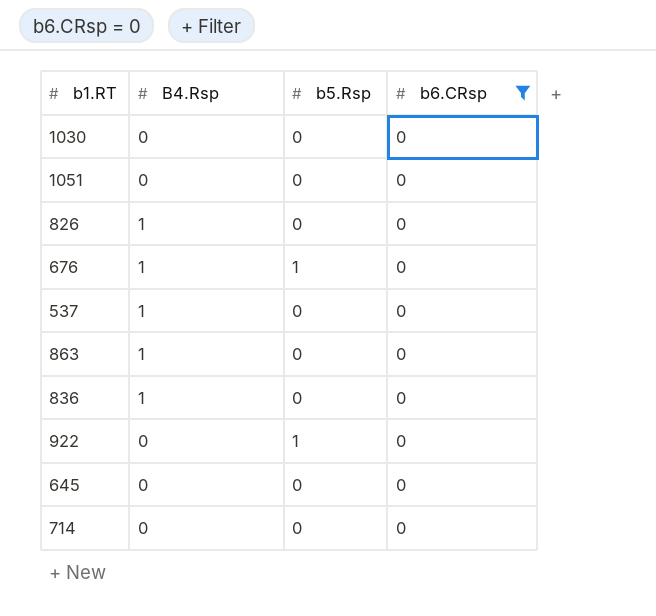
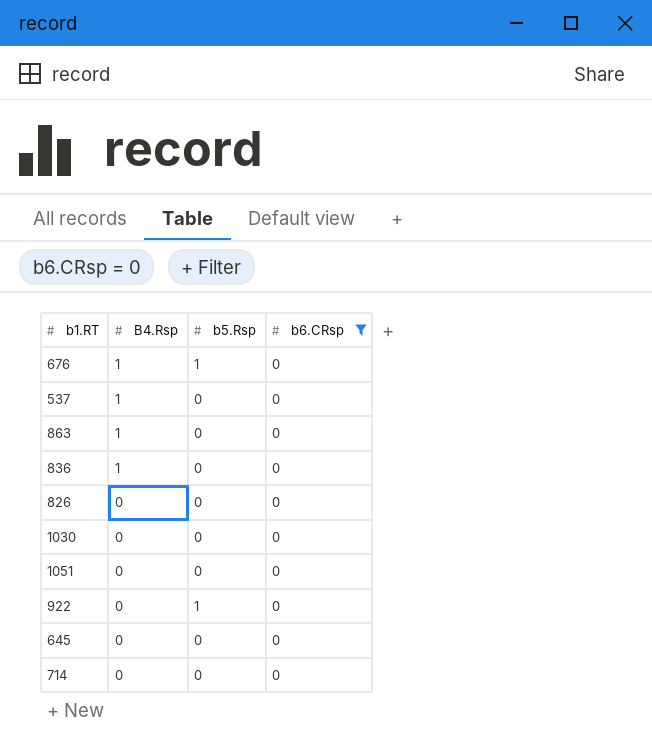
row order: none -> B4.Rsp descending
826 | B4.Rsp: 1 -> 0

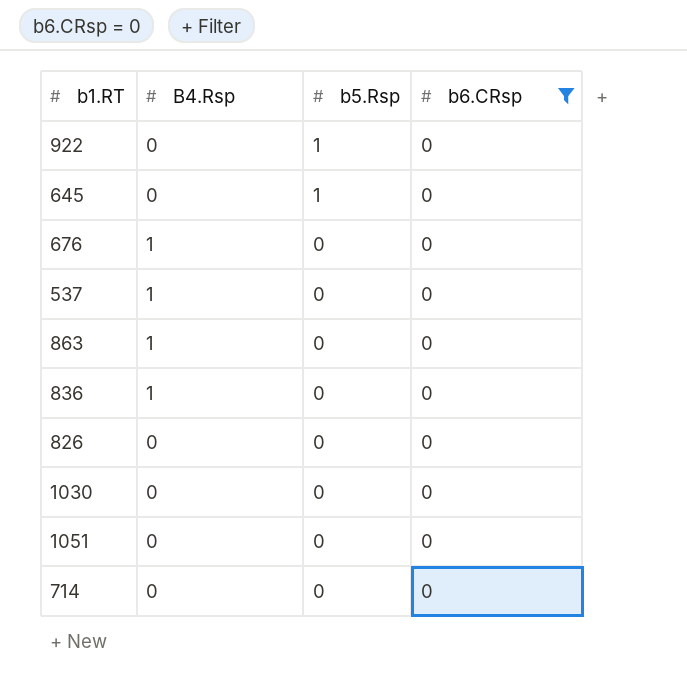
row order: B4.Rsp descending -> b5.Rsp descending
645 | b5.Rsp: 0 -> 1
676 | b5.Rsp: 1 -> 0

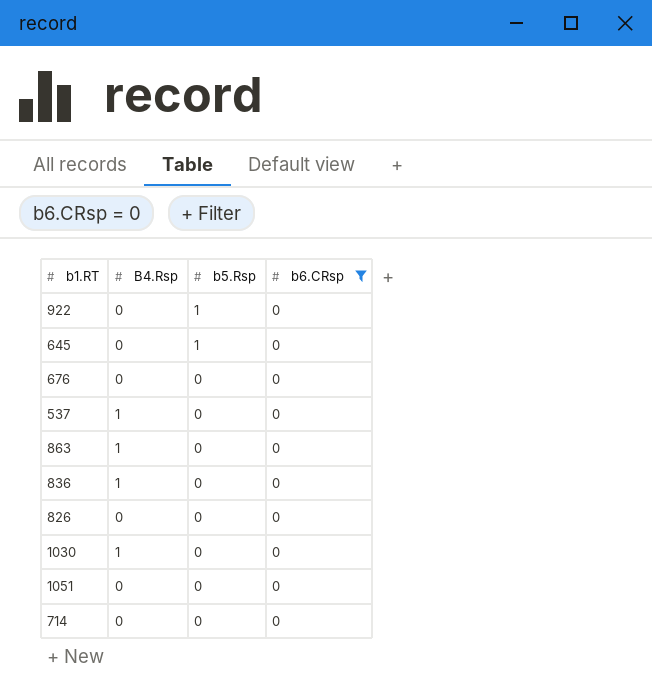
676 | B4.Rsp: 1 -> 0
1030 | B4.Rsp: 0 -> 1

